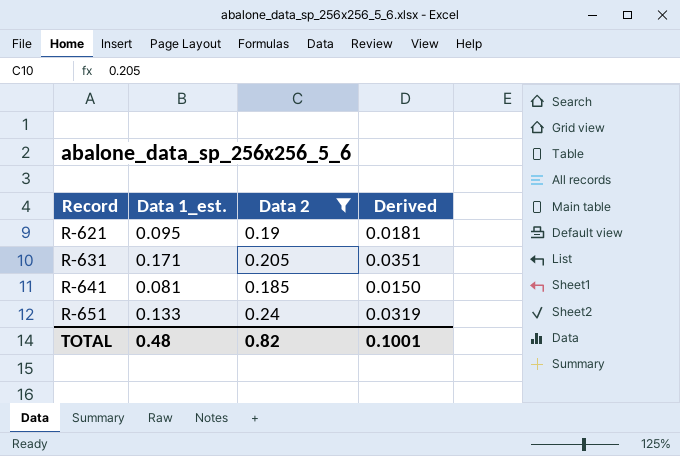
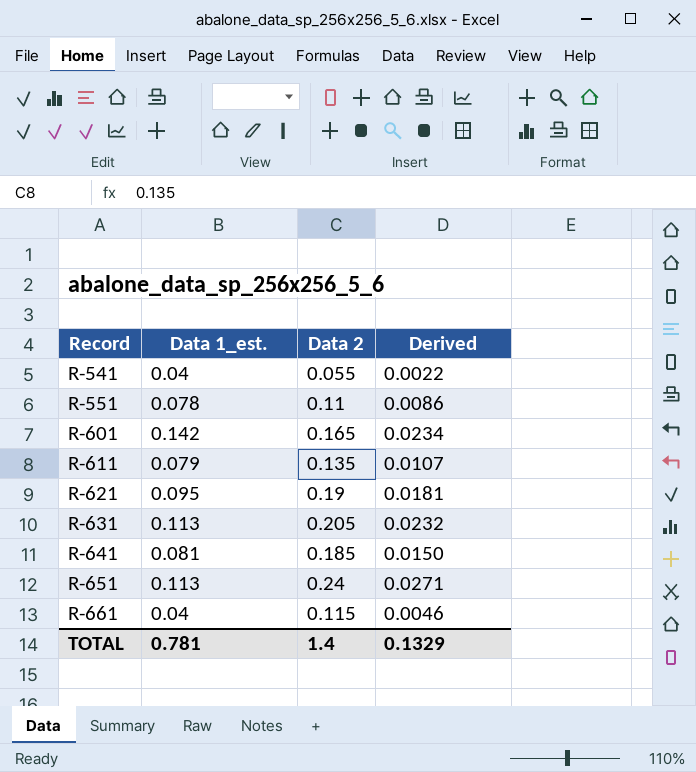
filter: Data 2 >= 0.185 -> none
R-631 | Data 1_est.: 0.171 -> 0.113
R-631 | Derived: 0.0351 -> 0.0232
R-651 | Data 1_est.: 0.133 -> 0.113
R-651 | Derived: 0.0319 -> 0.0271
TOTAL | Data 1_est.: 0.48 -> 0.781
TOTAL | Data 2: 0.82 -> 1.4
TOTAL | Derived: 0.1001 -> 0.1329

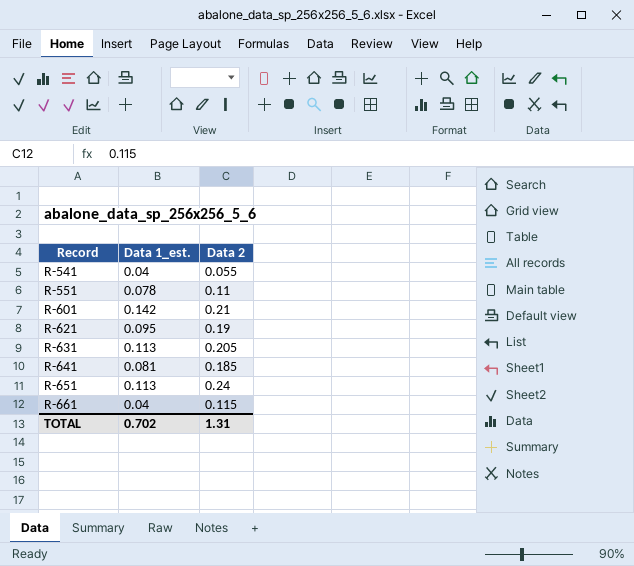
column Derived | formula: [Data 1_est.] * [Data 2] -> none
row R-611: 0.079 | 0.135 | 0.0107 -> none
R-601 | Data 2: 0.165 -> 0.21
TOTAL | Data 1_est.: 0.781 -> 0.702
TOTAL | Data 2: 1.4 -> 1.31

